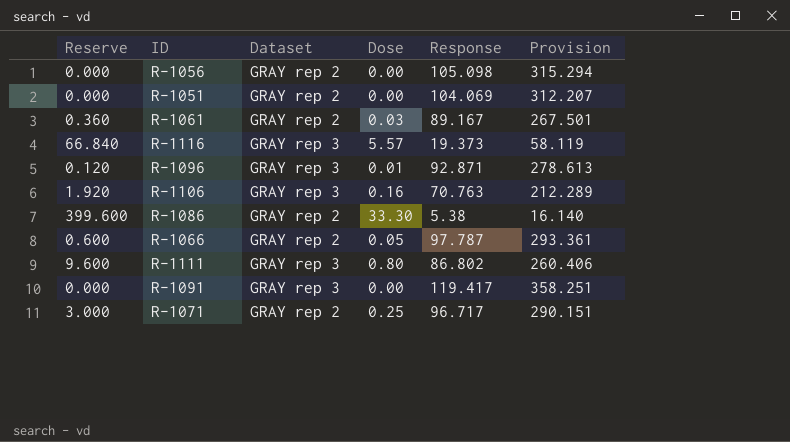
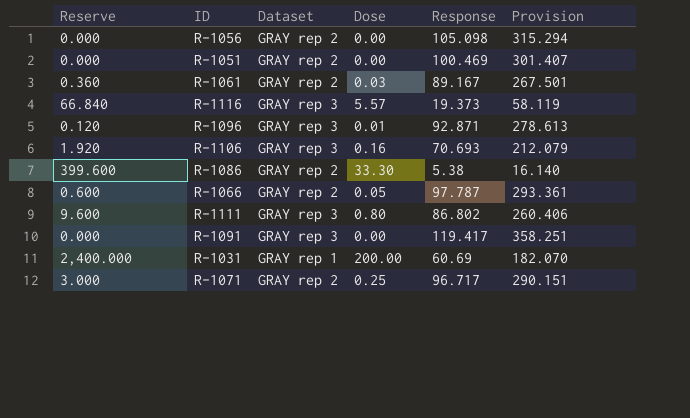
R-1051 | Response: 104.069 -> 100.469
R-1051 | Provision: 312.207 -> 301.407
R-1106 | Response: 70.763 -> 70.693
R-1106 | Provision: 212.289 -> 212.079
row R-1031: none -> 2,400.000 | GRAY rep 1 | 200.00 | 60.69 | 182.070

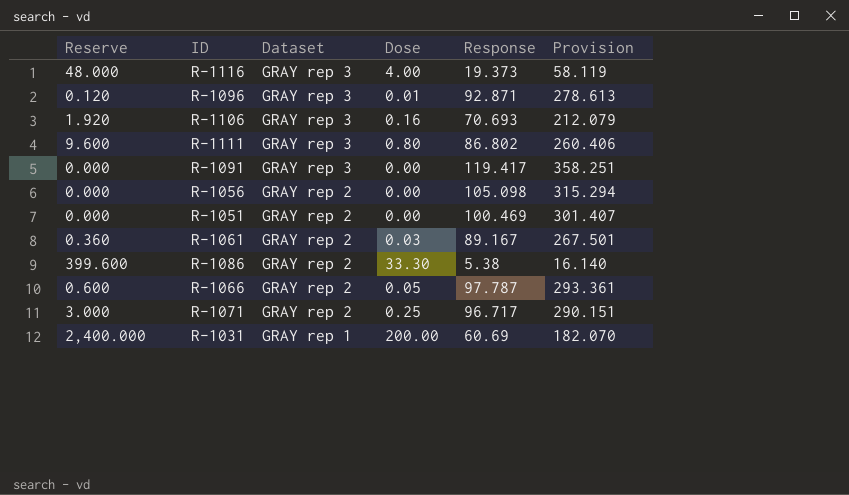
row order: none -> Dataset descending
R-1116 | Reserve: 66.840 -> 48.000
R-1116 | Dose: 5.57 -> 4.00

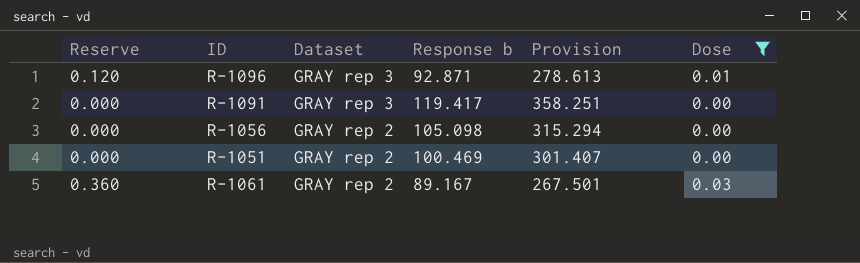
filter: none -> Dose <= 0.03
column name: Response -> Response b
column Dose | position: 4 -> 6

